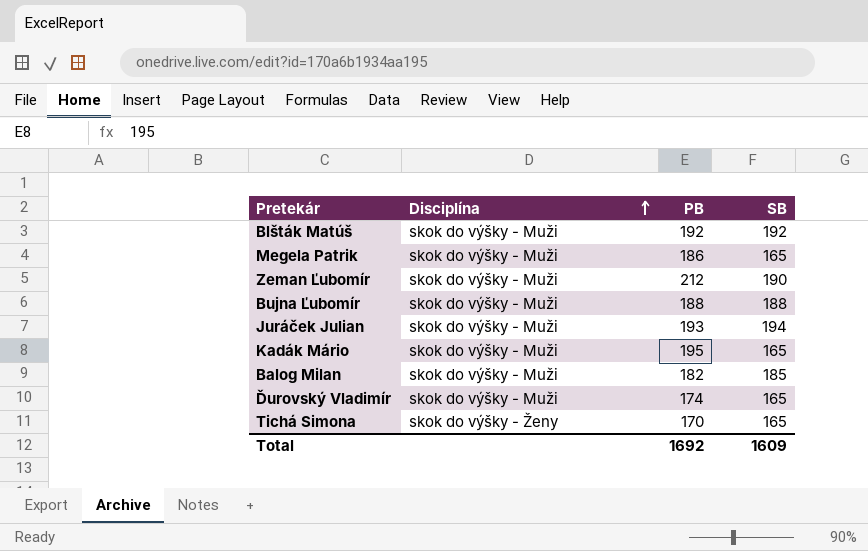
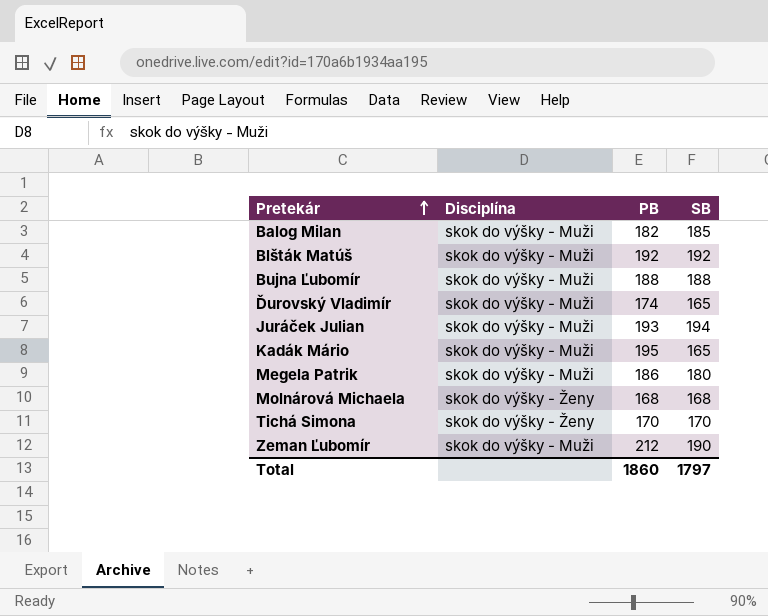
row order: Disciplína ascending -> Pretekár ascending
Megela Patrik | SB: 165 -> 180
row Molnárová Michaela: none -> skok do výšky - Ženy | 168 | 168
Tichá Simona | SB: 165 -> 170
Total | PB: 1692 -> 1860
Total | SB: 1609 -> 1797

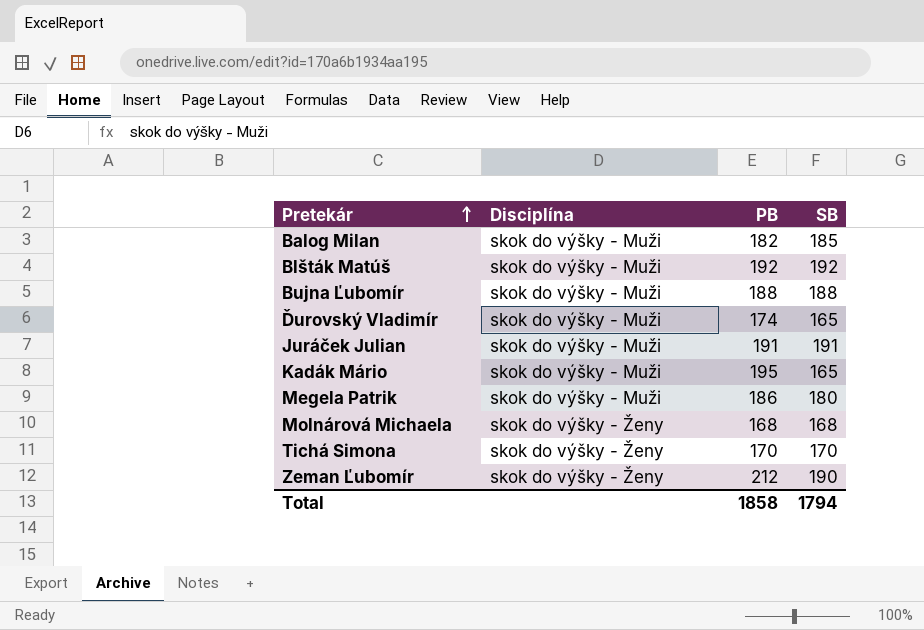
Juráček Julian | PB: 193 -> 191
Juráček Julian | SB: 194 -> 191
Zeman Ľubomír | Disciplína: skok do výšky - Muži -> skok do výšky - Ženy
Total | PB: 1860 -> 1858
Total | SB: 1797 -> 1794

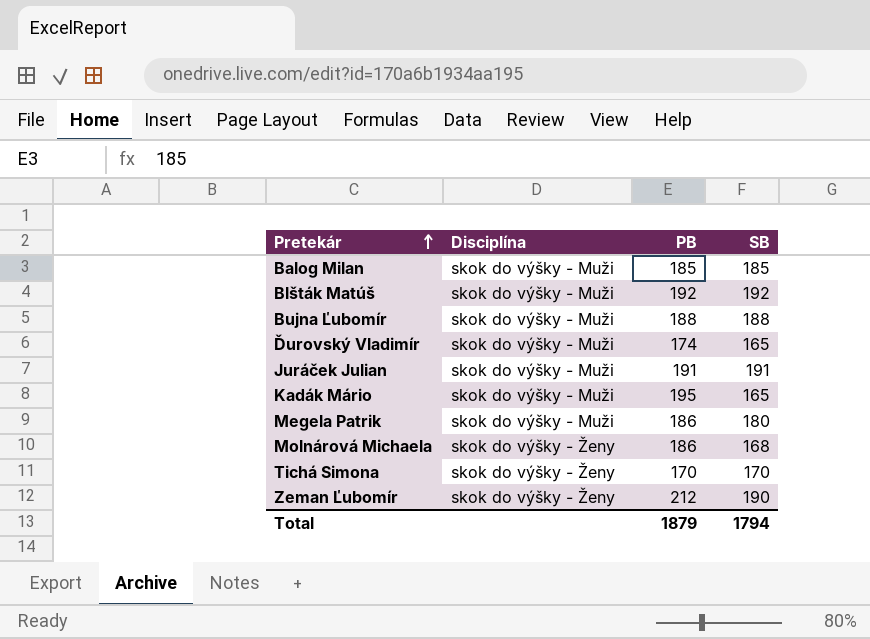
Balog Milan | PB: 182 -> 185
Molnárová Michaela | PB: 168 -> 186
Total | PB: 1858 -> 1879

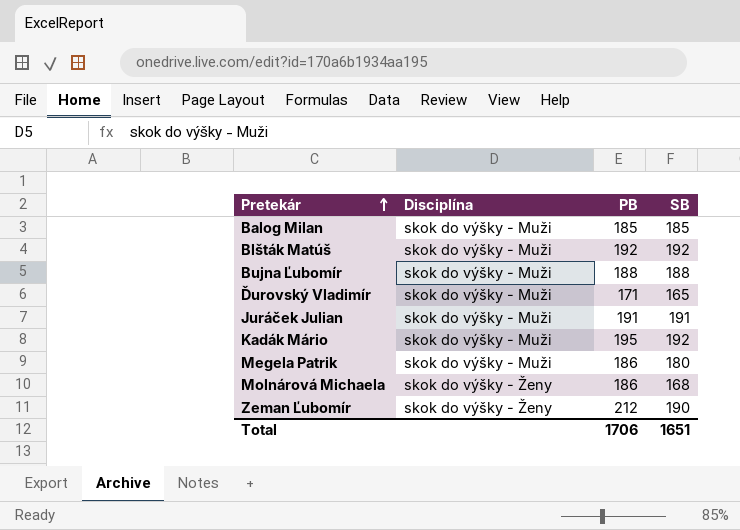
row Tichá Simona: skok do výšky - Ženy | 170 | 170 -> none
Ďurovský Vladimír | PB: 174 -> 171
Kadák Mário | SB: 165 -> 192
Total | PB: 1879 -> 1706
Total | SB: 1794 -> 1651

